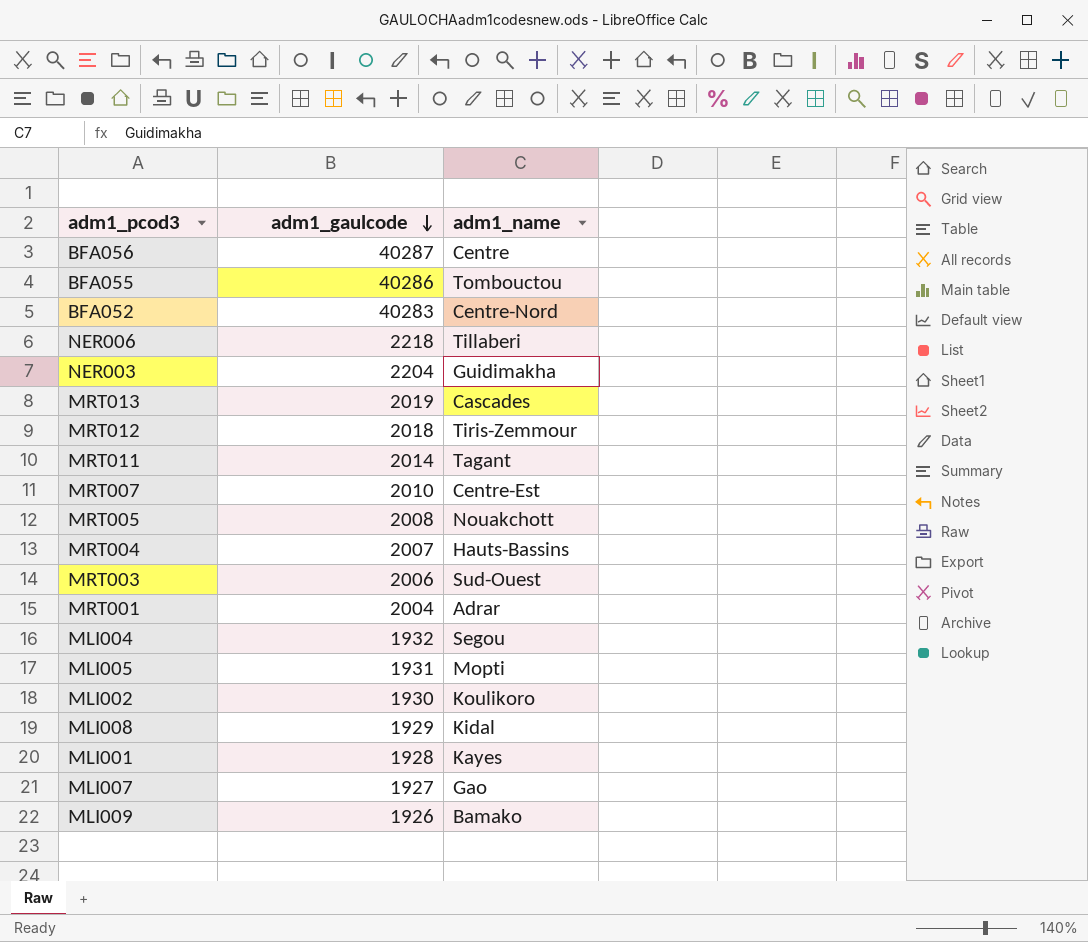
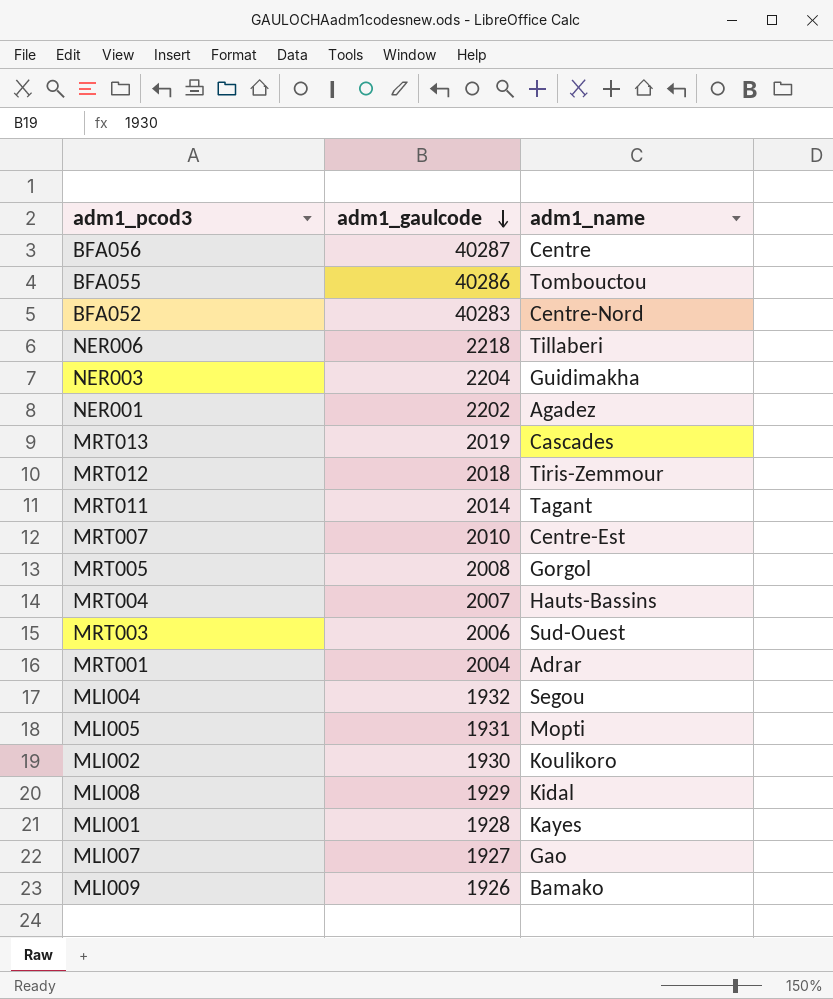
row NER001: none -> 2202 | Agadez
MRT005 | adm1_name: Nouakchott -> Gorgol

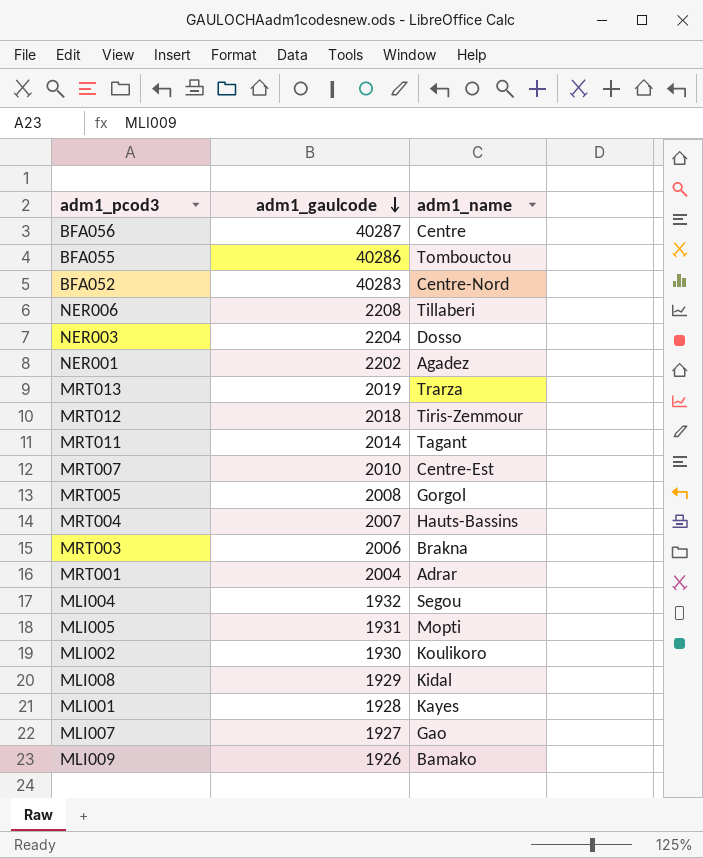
NER006 | adm1_gaulcode: 2218 -> 2208
NER003 | adm1_name: Guidimakha -> Dosso
MRT013 | adm1_name: Cascades -> Trarza
MRT003 | adm1_name: Sud-Ouest -> Brakna

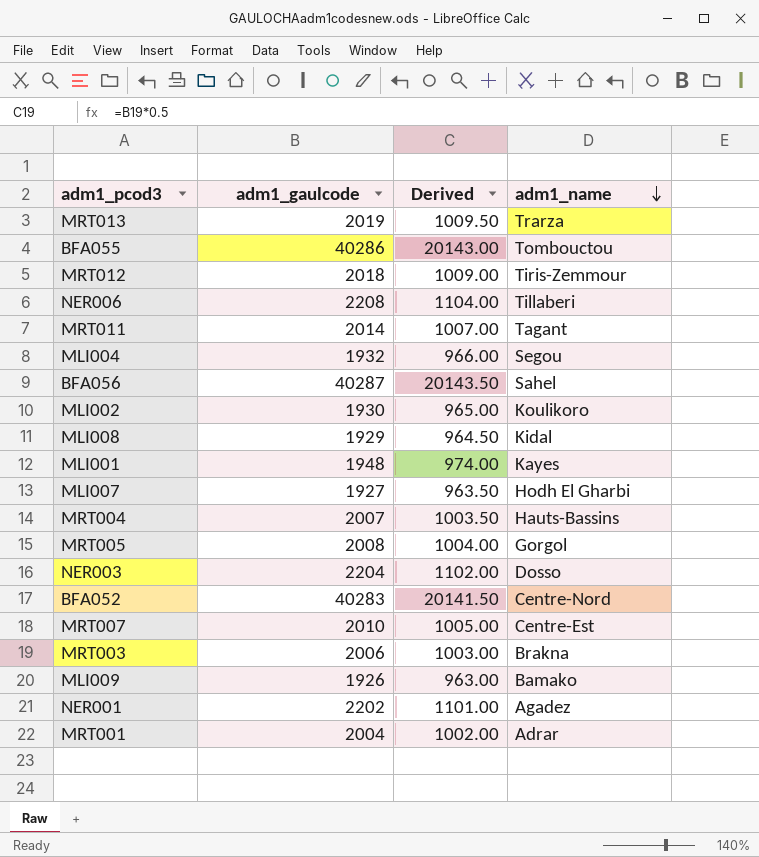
row order: adm1_gaulcode descending -> adm1_name descending
column Derived | formula: none -> [adm1_gaulcode] * 0.5
row MLI005: 1931 | Mopti -> none
BFA056 | adm1_name: Centre -> Sahel
MLI001 | adm1_gaulcode: 1928 -> 1948
MLI007 | adm1_name: Gao -> Hodh El Gharbi

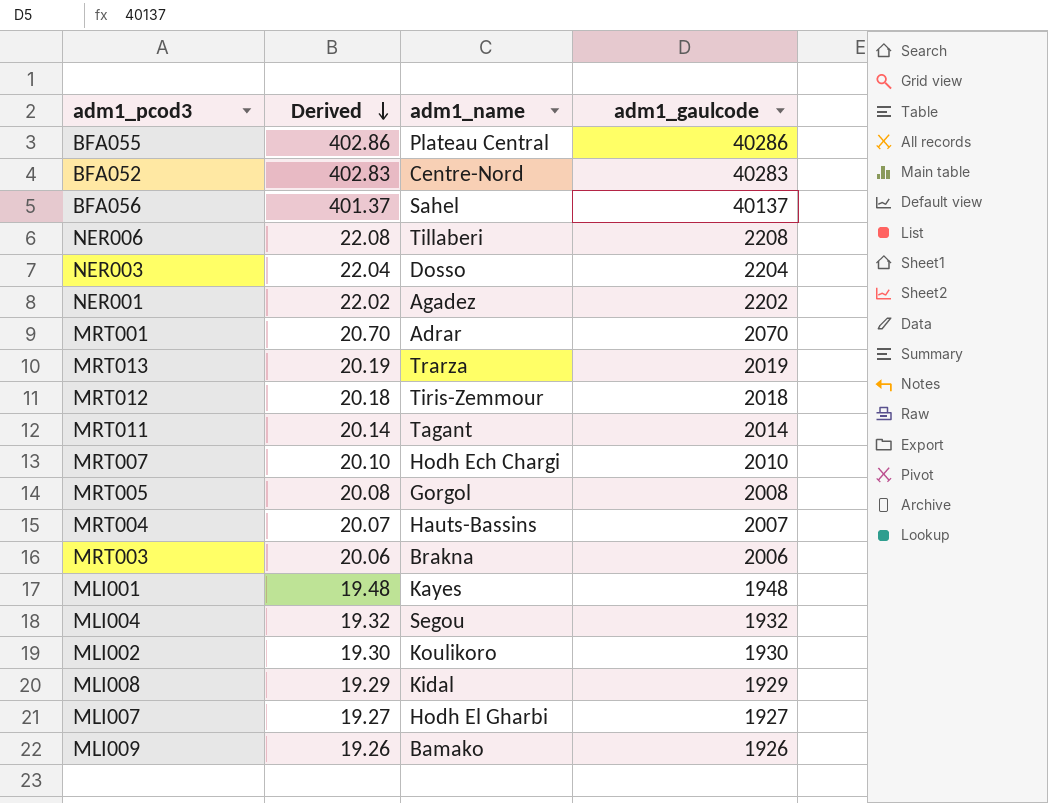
row order: adm1_name descending -> Derived descending
column Derived | formula: [adm1_gaulcode] * 0.5 -> [adm1_gaulcode] * 0.01
column adm1_gaulcode | position: 2 -> 4
BFA055 | adm1_name: Tombouctou -> Plateau Central
BFA056 | adm1_gaulcode: 40287 -> 40137
MRT001 | adm1_gaulcode: 2004 -> 2070
MRT007 | adm1_name: Centre-Est -> Hodh Ech Chargi

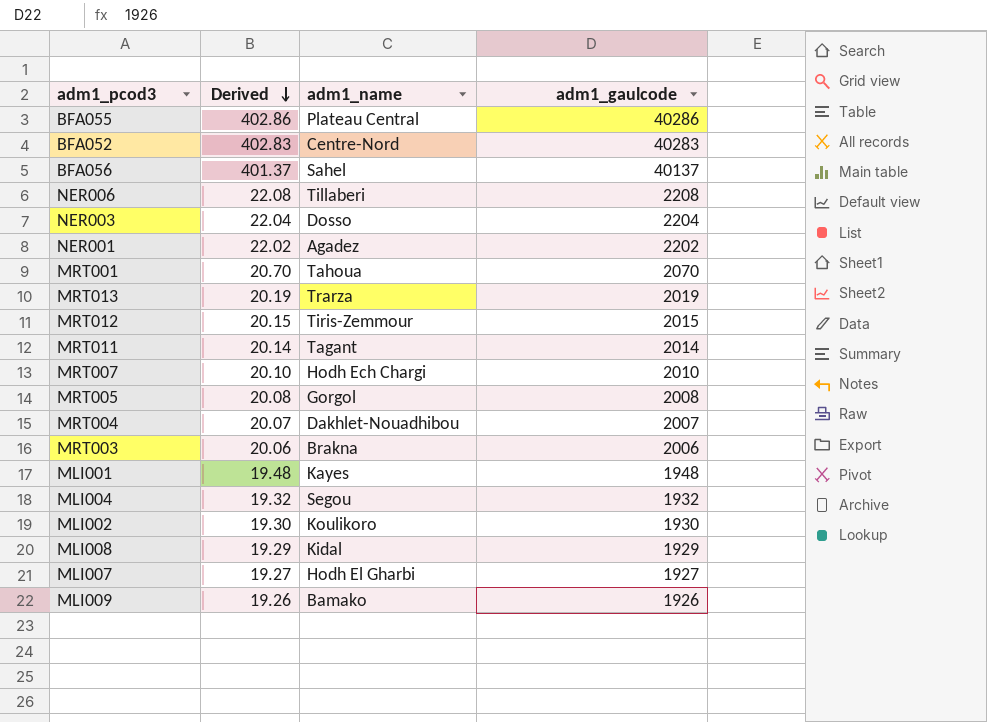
MRT001 | adm1_name: Adrar -> Tahoua
MRT012 | Derived: 20.18 -> 20.15
MRT012 | adm1_gaulcode: 2018 -> 2015
MRT004 | adm1_name: Hauts-Bassins -> Dakhlet-Nouadhibou

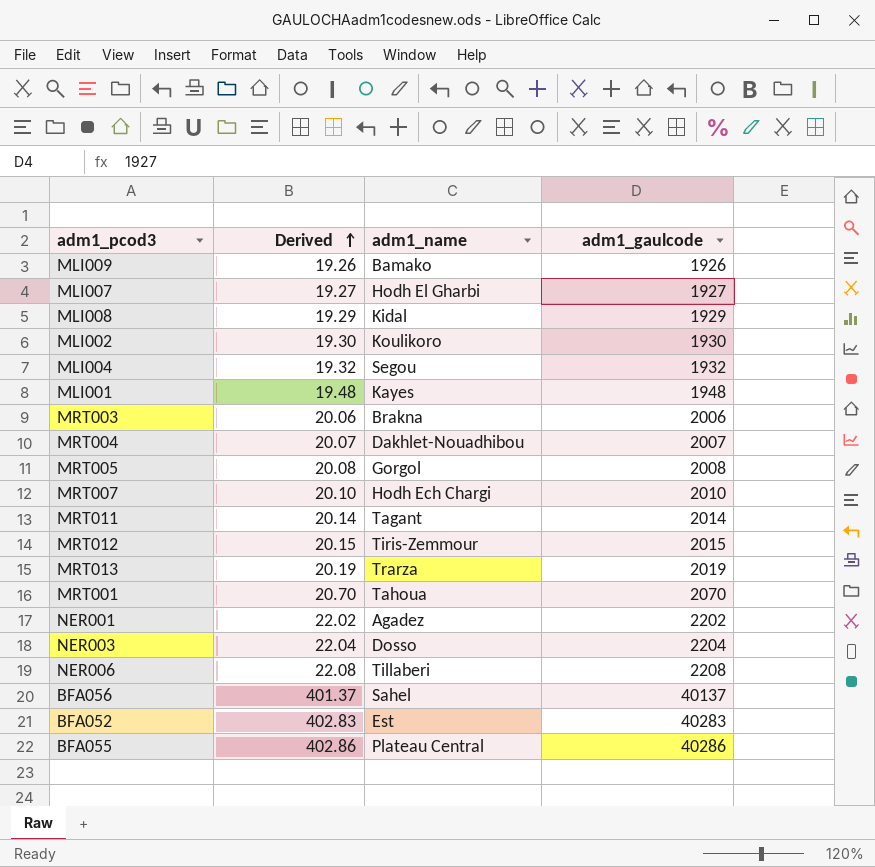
row order: Derived descending -> Derived ascending
BFA052 | adm1_name: Centre-Nord -> Est

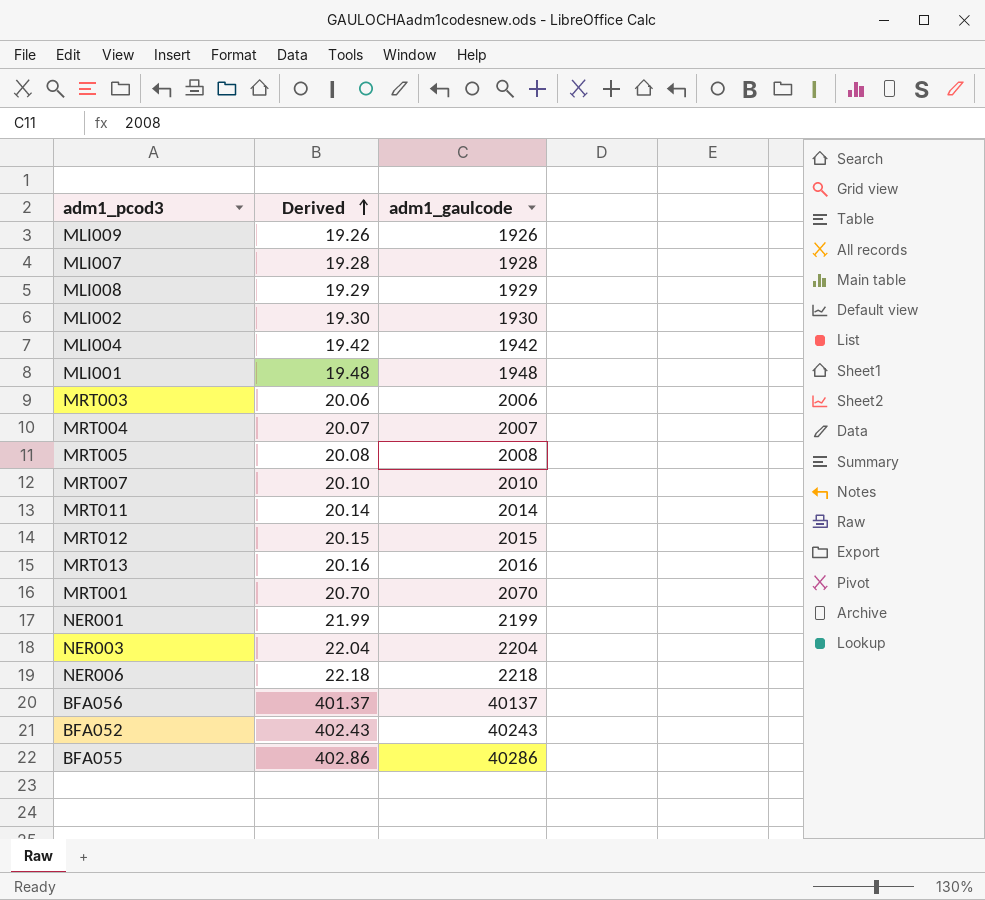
column adm1_name | position: 3 -> none
MLI007 | Derived: 19.27 -> 19.28
MLI007 | adm1_gaulcode: 1927 -> 1928
MLI004 | Derived: 19.32 -> 19.42
MLI004 | adm1_gaulcode: 1932 -> 1942
MRT013 | Derived: 20.19 -> 20.16
MRT013 | adm1_gaulcode: 2019 -> 2016
NER001 | Derived: 22.02 -> 21.99
NER001 | adm1_gaulcode: 2202 -> 2199
NER006 | Derived: 22.08 -> 22.18
NER006 | adm1_gaulcode: 2208 -> 2218
BFA052 | Derived: 402.83 -> 402.43
BFA052 | adm1_gaulcode: 40283 -> 40243

